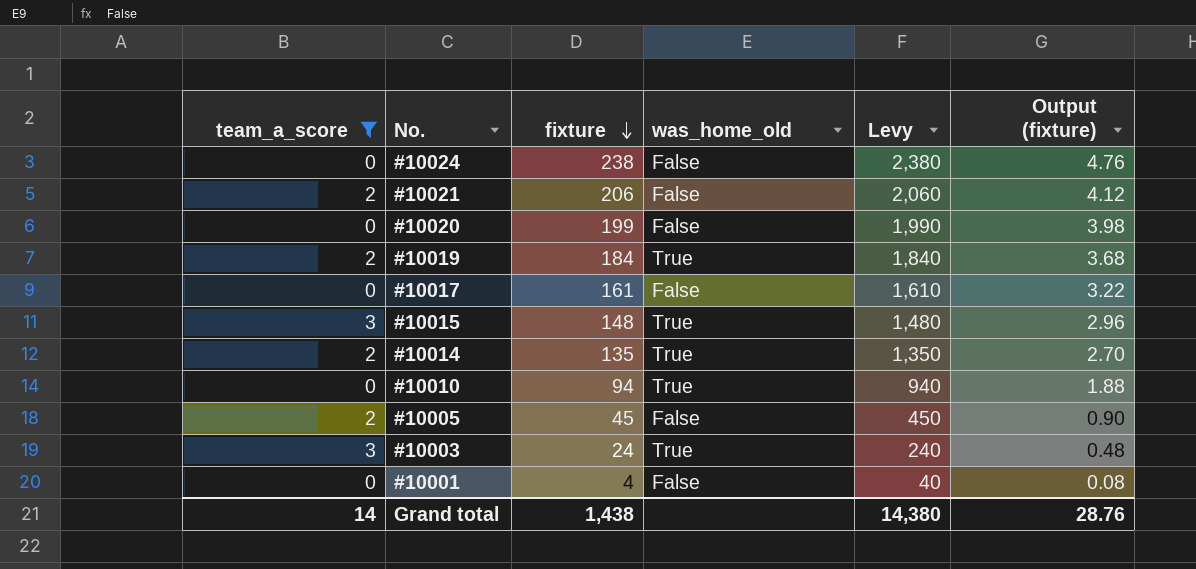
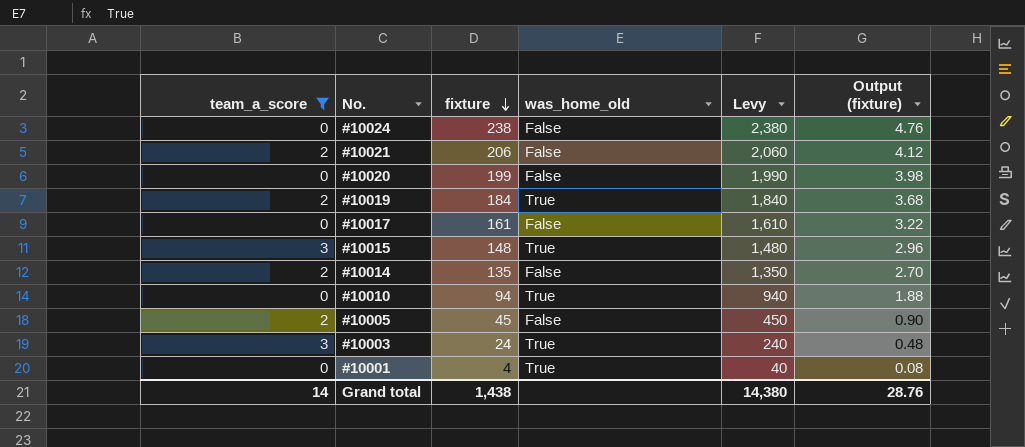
#10014 | was_home_old: True -> False
#10001 | was_home_old: False -> True

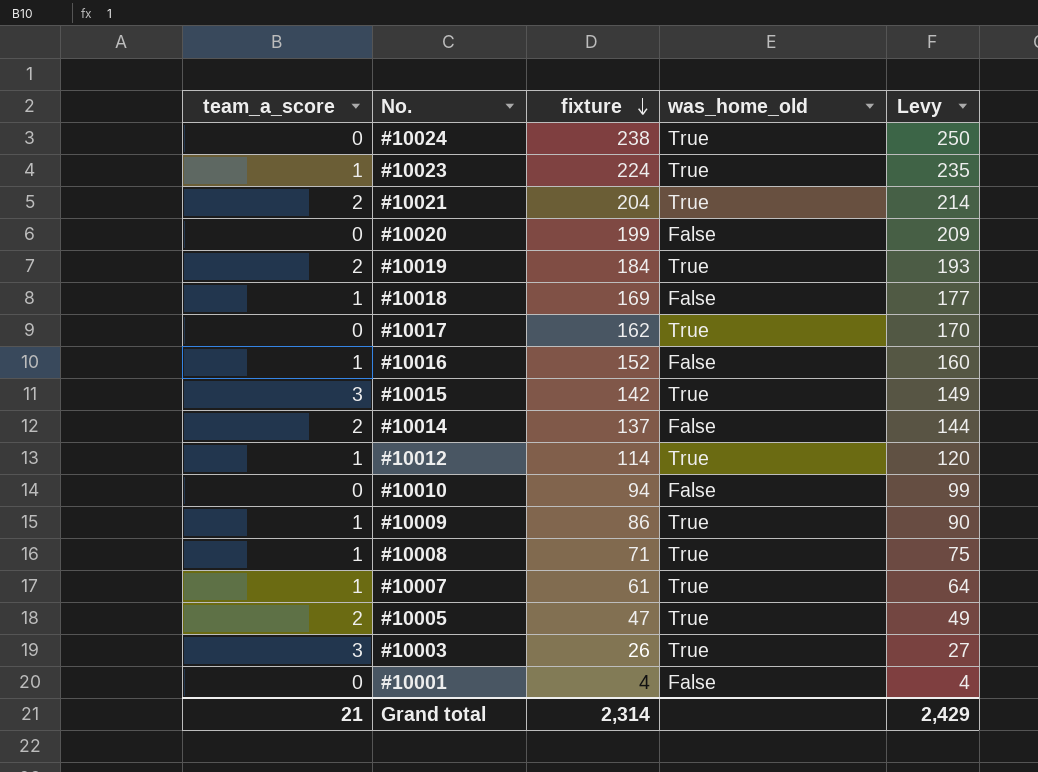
filter: team_a_score != 1 -> none
column Output (fixture) | formula: [fixture] * 0.02 -> none
column Levy | formula: [fixture] * 10 -> [fixture] * 1.05
#10024 | was_home_old: False -> True
#10021 | fixture: 206 -> 204
#10021 | was_home_old: False -> True
#10017 | fixture: 161 -> 162
#10017 | was_home_old: False -> True
#10015 | fixture: 148 -> 142
#10014 | fixture: 135 -> 137
#10010 | was_home_old: True -> False
#10005 | fixture: 45 -> 47
#10005 | was_home_old: False -> True
#10003 | fixture: 24 -> 26
#10001 | was_home_old: True -> False
Grand total | team_a_score: 14 -> 21
Grand total | fixture: 1,438 -> 2,314
Grand total | Levy: 14,380 -> 2,429

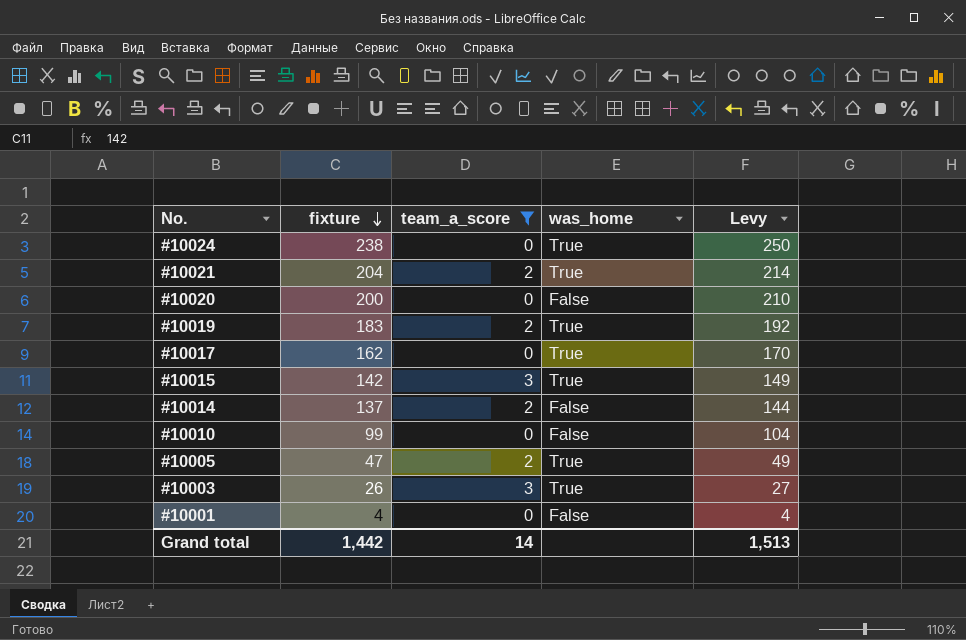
filter: none -> team_a_score != 1
column team_a_score | position: 1 -> 3
column name: was_home_old -> was_home
#10020 | fixture: 199 -> 200
#10020 | Levy: 209 -> 210
#10019 | fixture: 184 -> 183
#10019 | Levy: 193 -> 192
#10010 | fixture: 94 -> 99
#10010 | Levy: 99 -> 104
Grand total | fixture: 2,314 -> 1,442
Grand total | team_a_score: 21 -> 14
Grand total | Levy: 2,429 -> 1,513

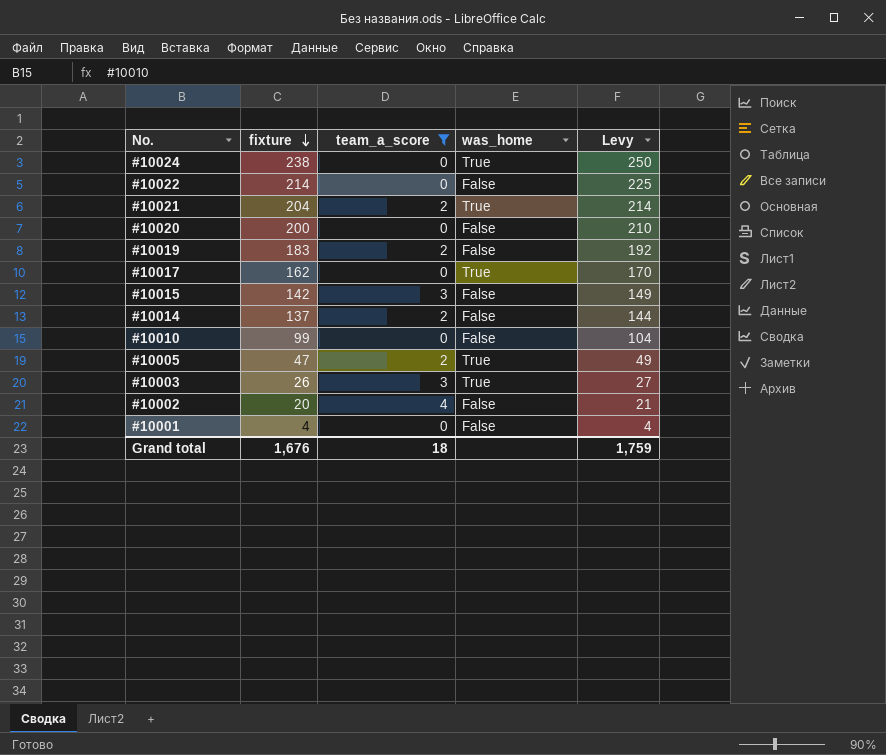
row #10022: none -> 214 | 0 | False | 225
#10019 | was_home: True -> False
#10015 | was_home: True -> False
row #10002: none -> 20 | 4 | False | 21
Grand total | fixture: 1,442 -> 1,676
Grand total | team_a_score: 14 -> 18
Grand total | Levy: 1,513 -> 1,759

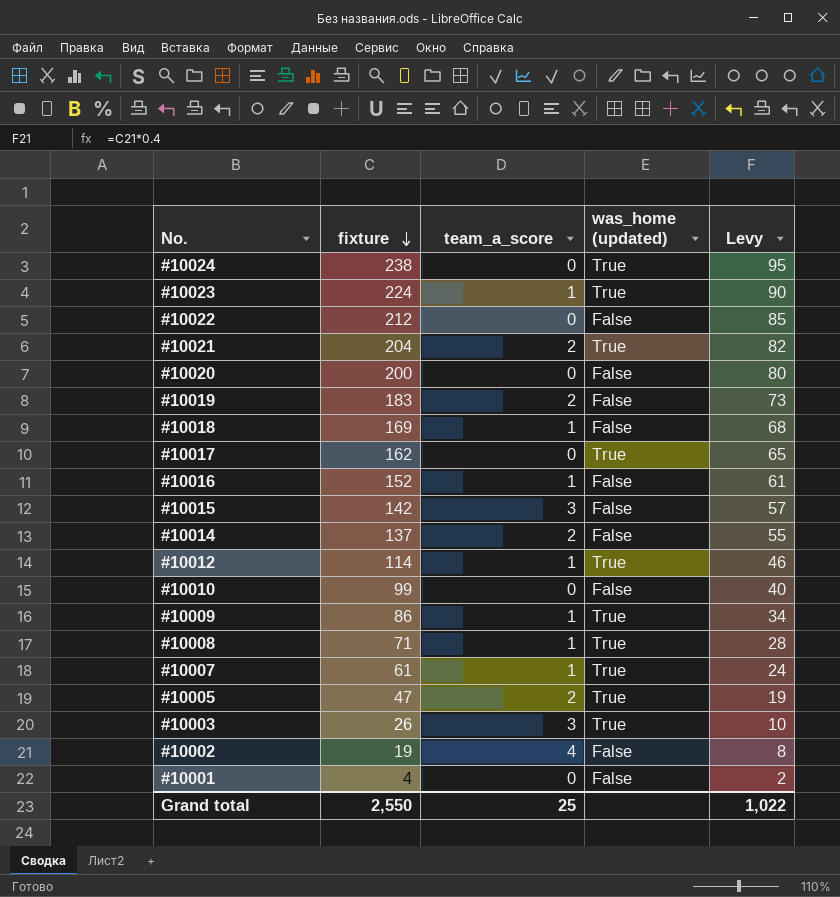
filter: team_a_score != 1 -> none
column name: was_home -> was_home (updated)
column Levy | formula: [fixture] * 1.05 -> [fixture] * 0.4
#10022 | fixture: 214 -> 212
#10002 | fixture: 20 -> 19
Grand total | fixture: 1,676 -> 2,550
Grand total | team_a_score: 18 -> 25
Grand total | Levy: 1,759 -> 1,022

